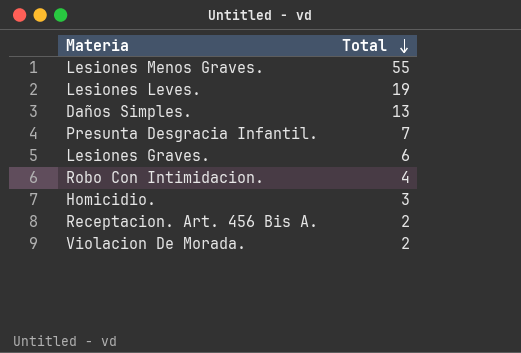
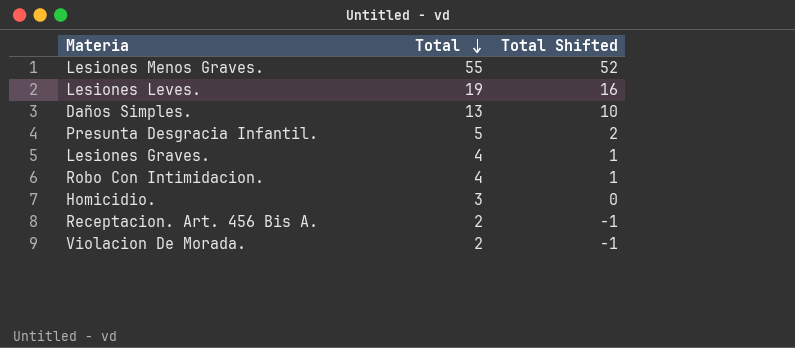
column Total Shifted | formula: none -> [Total] - 3
Presunta Desgracia Infantil. | Total: 7 -> 5
Lesiones Graves. | Total: 6 -> 4

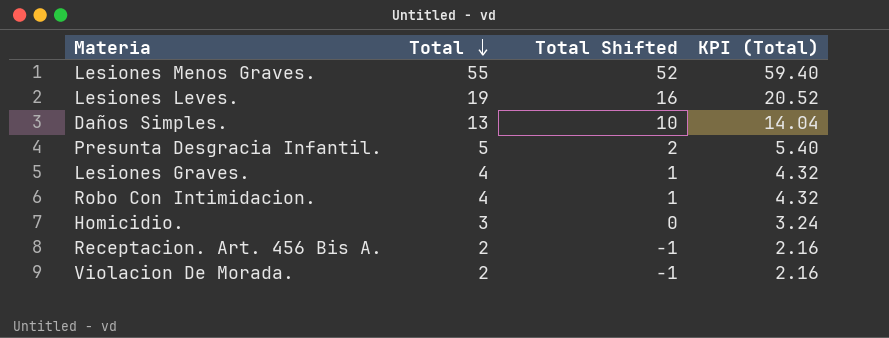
column KPI (Total) | formula: none -> [Total] * 1.08

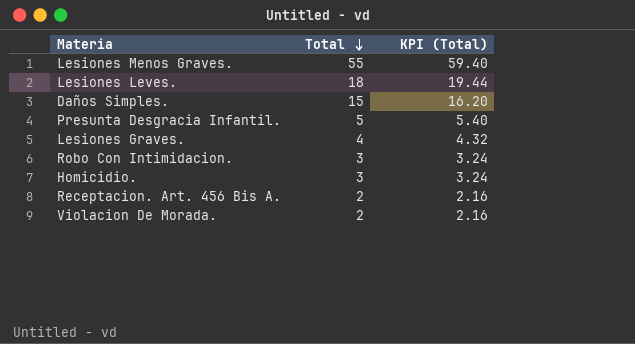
column Total Shifted | formula: [Total] - 3 -> none
Lesiones Leves. | Total: 19 -> 18
Lesiones Leves. | KPI (Total): 20.52 -> 19.44
Daños Simples. | Total: 13 -> 15
Daños Simples. | KPI (Total): 14.04 -> 16.20
Robo Con Intimidacion. | Total: 4 -> 3
Robo Con Intimidacion. | KPI (Total): 4.32 -> 3.24

